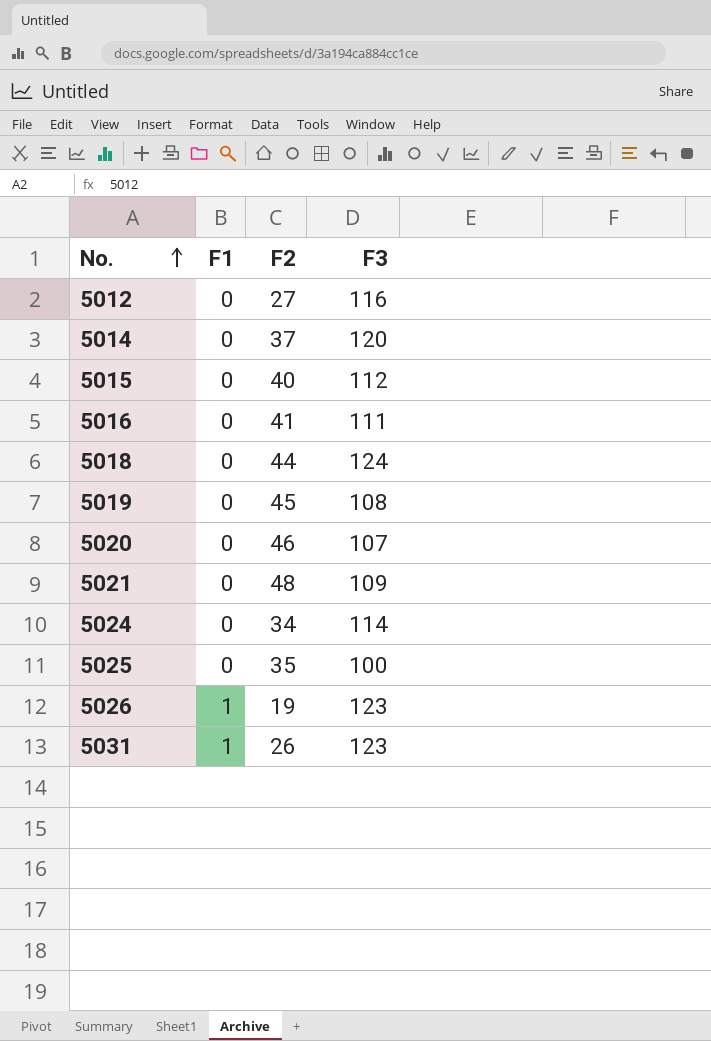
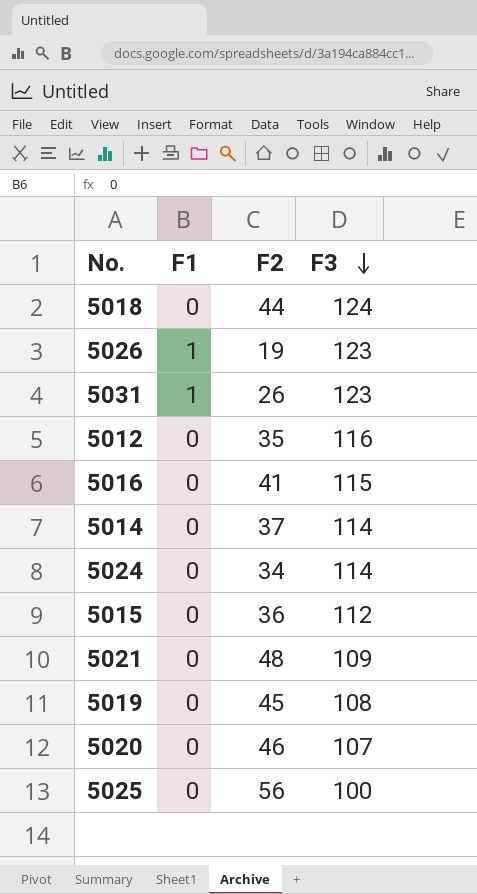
row order: No. ascending -> F3 descending
5012 | F2: 27 -> 35
5016 | F3: 111 -> 115
5014 | F3: 120 -> 114
5015 | F2: 40 -> 36
5025 | F2: 35 -> 56

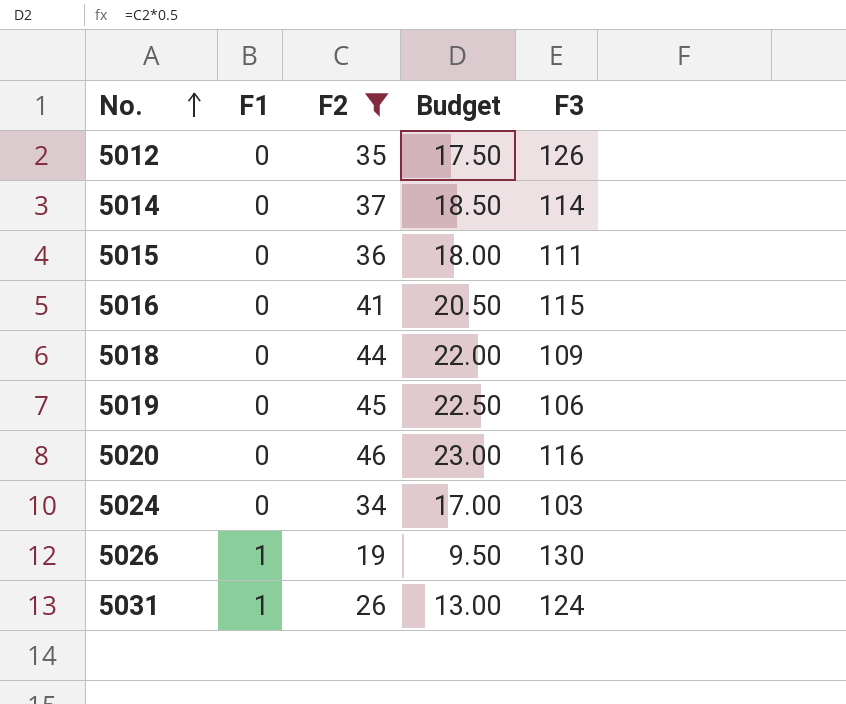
filter: none -> F2 <= 46
row order: F3 descending -> No. ascending
column Budget | formula: none -> [F2] * 0.5
5012 | F3: 116 -> 126
5015 | F3: 112 -> 111
5018 | F3: 124 -> 109
5019 | F3: 108 -> 106
5020 | F3: 107 -> 116
5024 | F3: 114 -> 103
5026 | F3: 123 -> 130
5031 | F3: 123 -> 124

